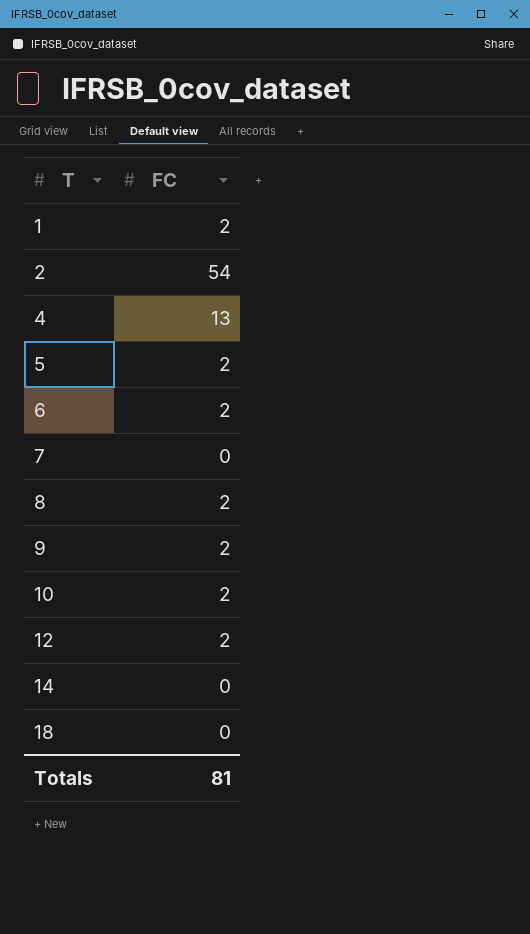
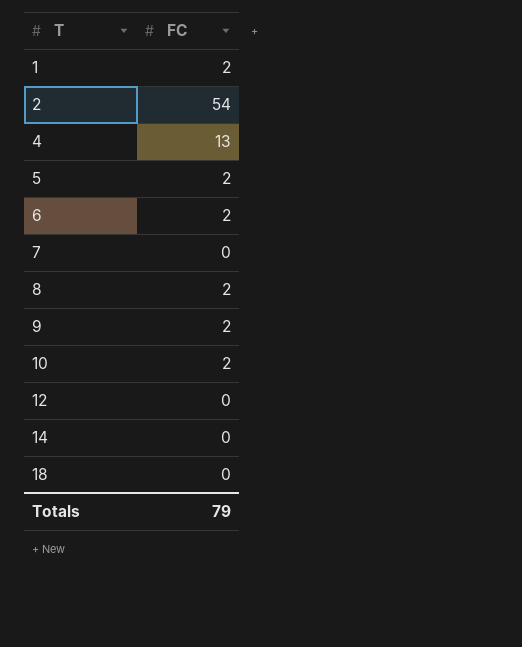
12 | FC: 2 -> 0
Totals | FC: 81 -> 79

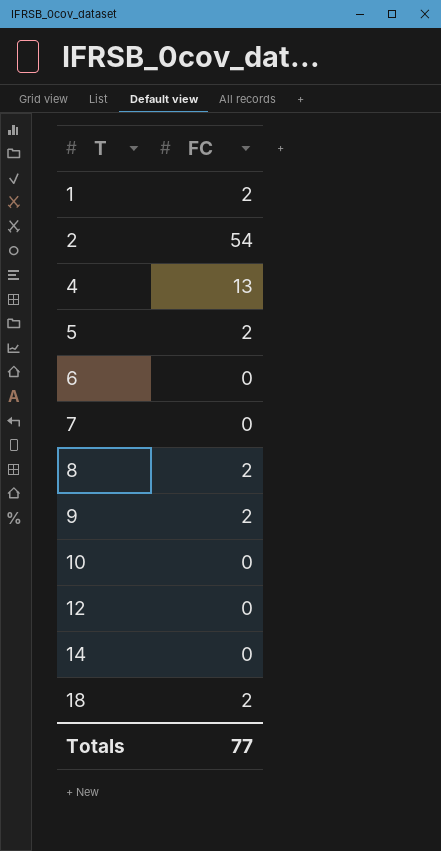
6 | FC: 2 -> 0
10 | FC: 2 -> 0
18 | FC: 0 -> 2
Totals | FC: 79 -> 77

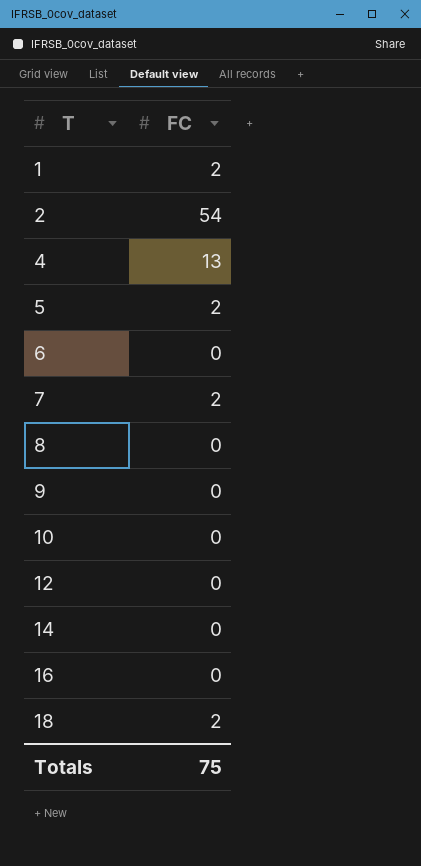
7 | FC: 0 -> 2
8 | FC: 2 -> 0
9 | FC: 2 -> 0
row 16: none -> 0
Totals | FC: 77 -> 75

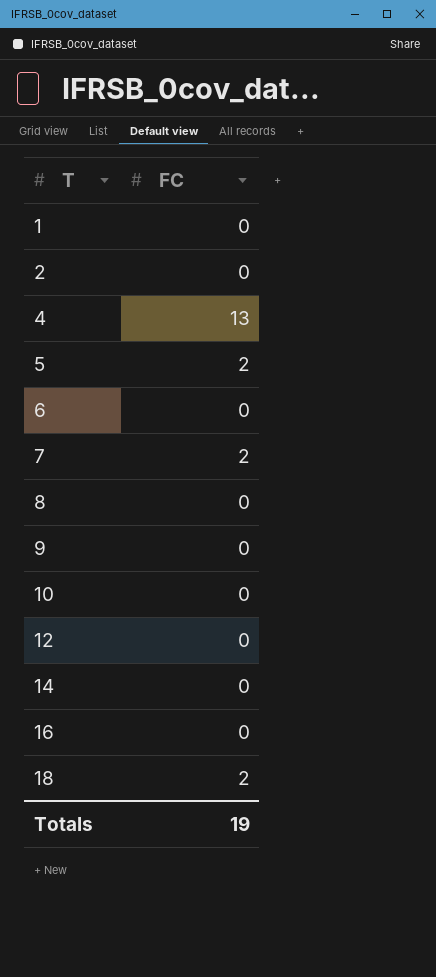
1 | FC: 2 -> 0
2 | FC: 54 -> 0
Totals | FC: 75 -> 19

